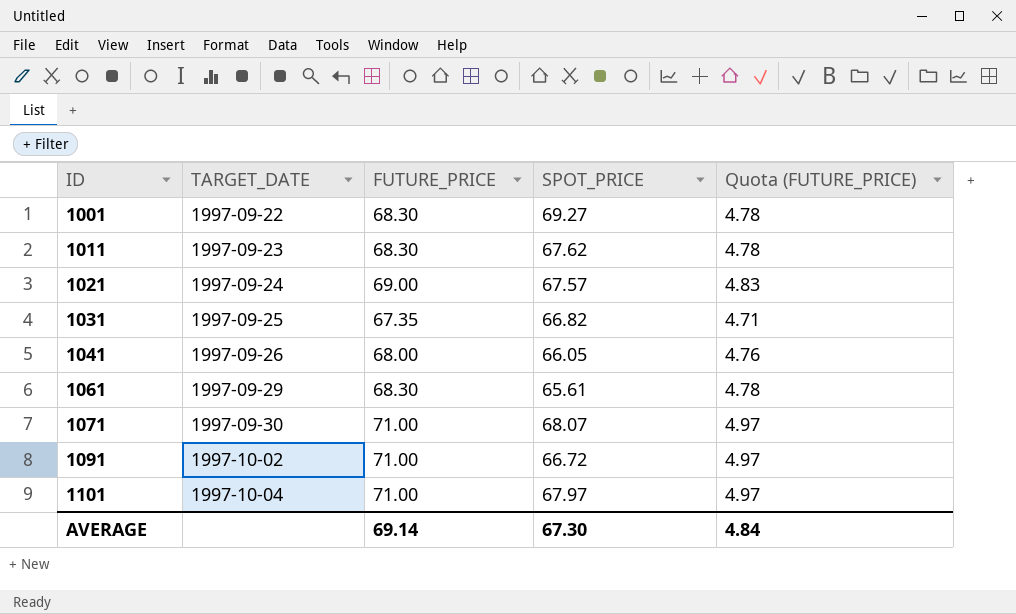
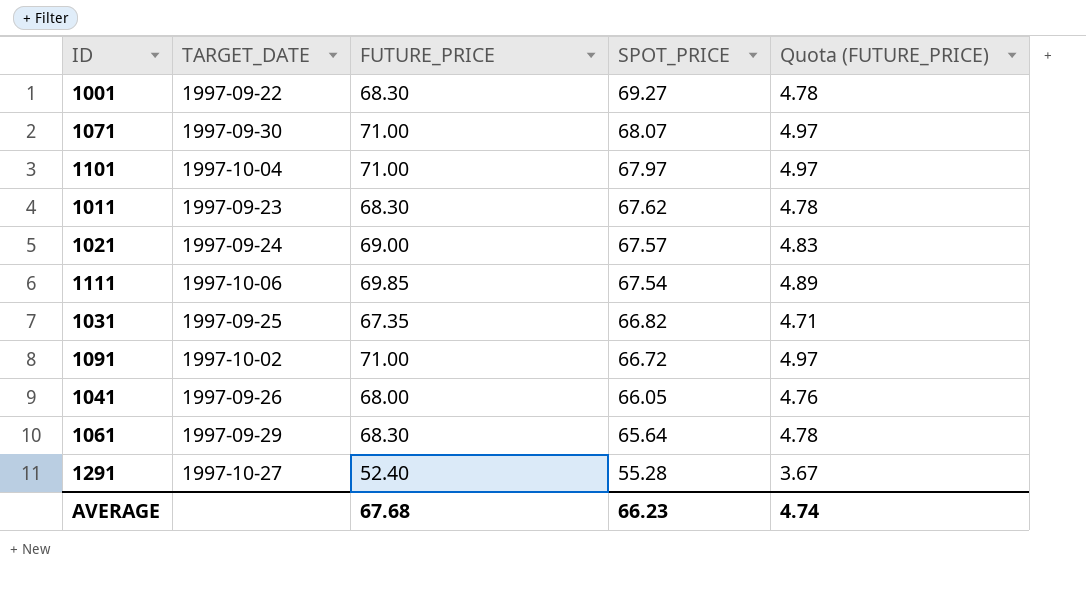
row order: ID ascending -> SPOT_PRICE descending
row 1111: none -> 1997-10-06 | 69.85 | 67.54 | 4.89
1061 | SPOT_PRICE: 65.61 -> 65.64
row 1291: none -> 1997-10-27 | 52.40 | 55.28 | 3.67
AVERAGE | FUTURE_PRICE: 69.14 -> 67.68
AVERAGE | SPOT_PRICE: 67.30 -> 66.23
AVERAGE | Quota (FUTURE_PRICE): 4.84 -> 4.74

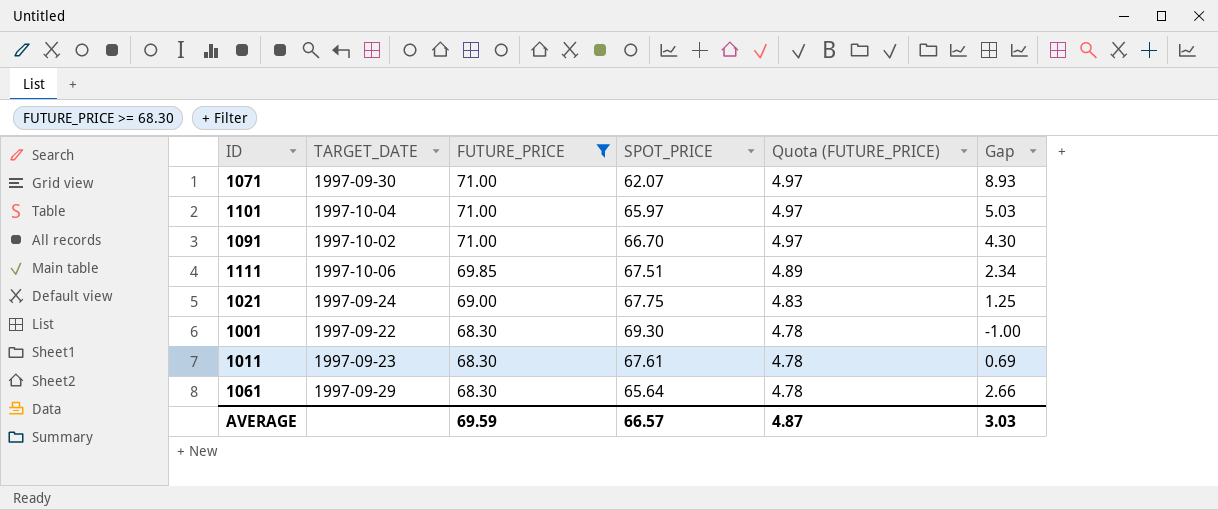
filter: none -> FUTURE_PRICE >= 68.30
row order: SPOT_PRICE descending -> FUTURE_PRICE descending
column Gap | formula: none -> [FUTURE_PRICE] - [SPOT_PRICE]
1071 | SPOT_PRICE: 68.07 -> 62.07
1101 | SPOT_PRICE: 67.97 -> 65.97
1091 | SPOT_PRICE: 66.72 -> 66.70
1111 | SPOT_PRICE: 67.54 -> 67.51
1021 | SPOT_PRICE: 67.57 -> 67.75
1001 | SPOT_PRICE: 69.27 -> 69.30
1011 | SPOT_PRICE: 67.62 -> 67.61
AVERAGE | FUTURE_PRICE: 67.68 -> 69.59
AVERAGE | SPOT_PRICE: 66.23 -> 66.57
AVERAGE | Quota (FUTURE_PRICE): 4.74 -> 4.87

